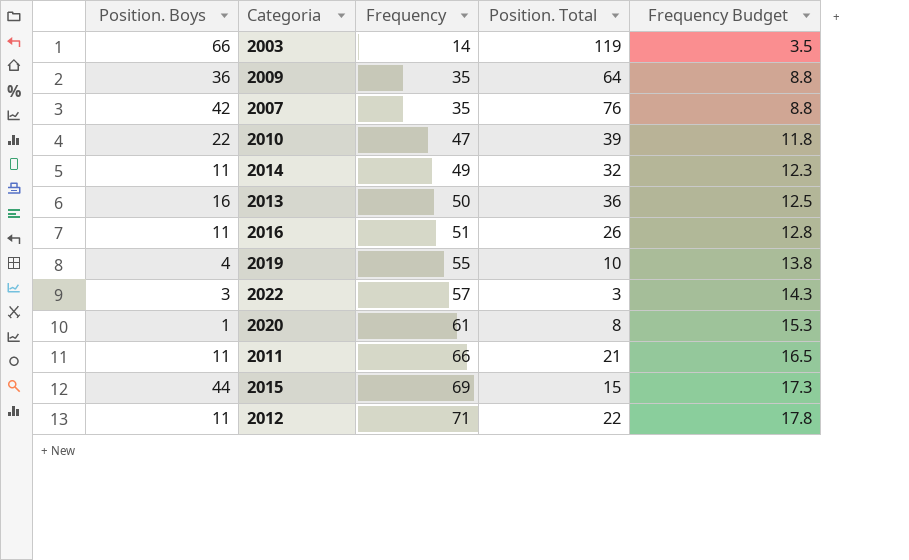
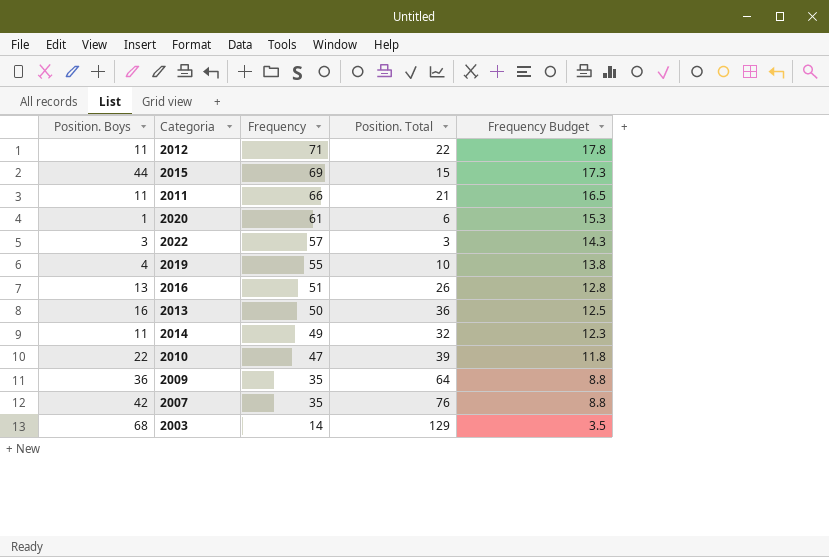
row order: Frequency ascending -> Frequency descending
2020 | Position. Total: 8 -> 6
2016 | Position. Boys: 11 -> 13
2003 | Position. Boys: 66 -> 68
2003 | Position. Total: 119 -> 129

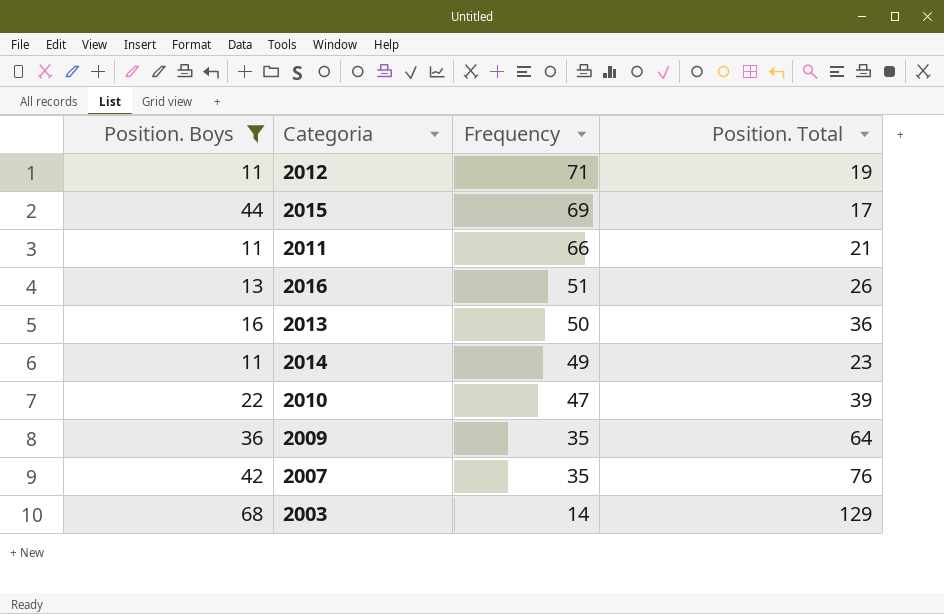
filter: none -> Position. Boys >= 11
column Frequency Budget | formula: [Frequency] * 0.25 -> none
2012 | Position. Total: 22 -> 19
2015 | Position. Total: 15 -> 17
2014 | Position. Total: 32 -> 23

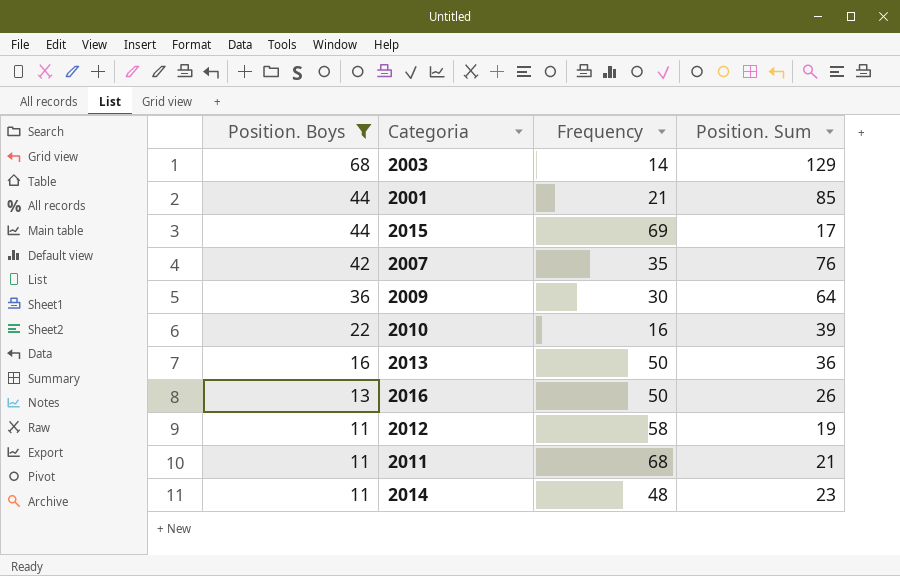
row order: Frequency descending -> Position. Boys descending
column name: Position. Total -> Position. Sum
row 2001: none -> 44 | 21 | 85
2009 | Frequency: 35 -> 30
2010 | Frequency: 47 -> 16
2016 | Frequency: 51 -> 50
2012 | Frequency: 71 -> 58
2011 | Frequency: 66 -> 68
2014 | Frequency: 49 -> 48

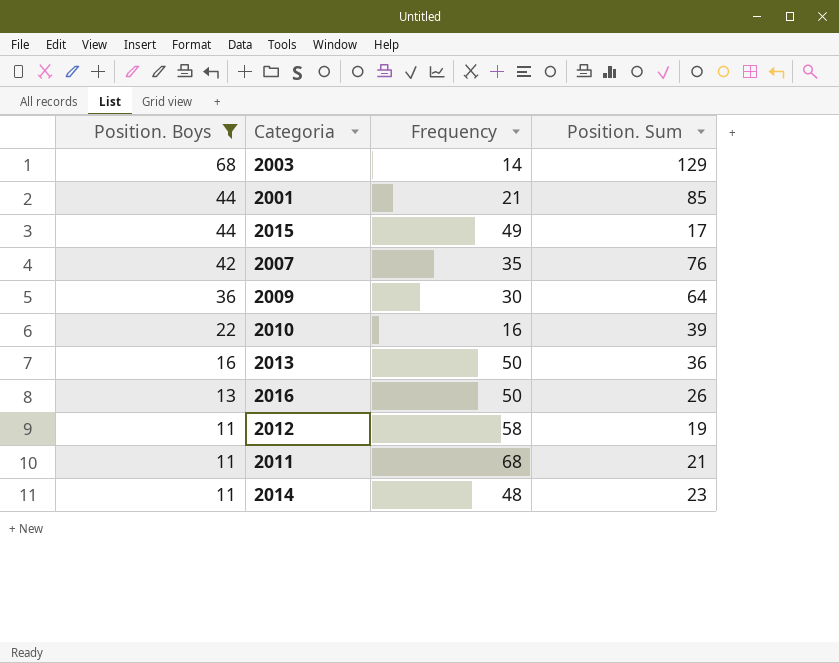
2015 | Frequency: 69 -> 49

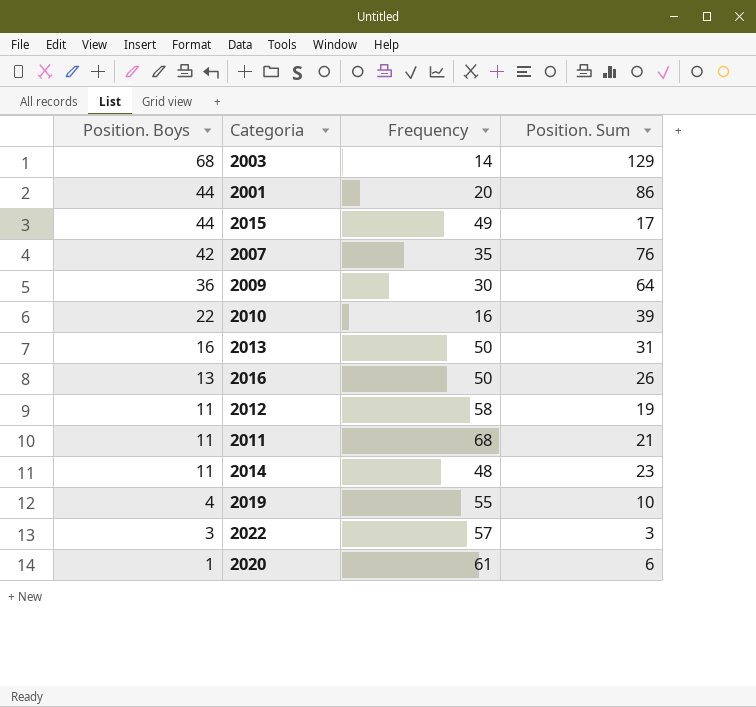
filter: Position. Boys >= 11 -> none
2001 | Frequency: 21 -> 20
2001 | Position. Sum: 85 -> 86
2013 | Position. Sum: 36 -> 31

